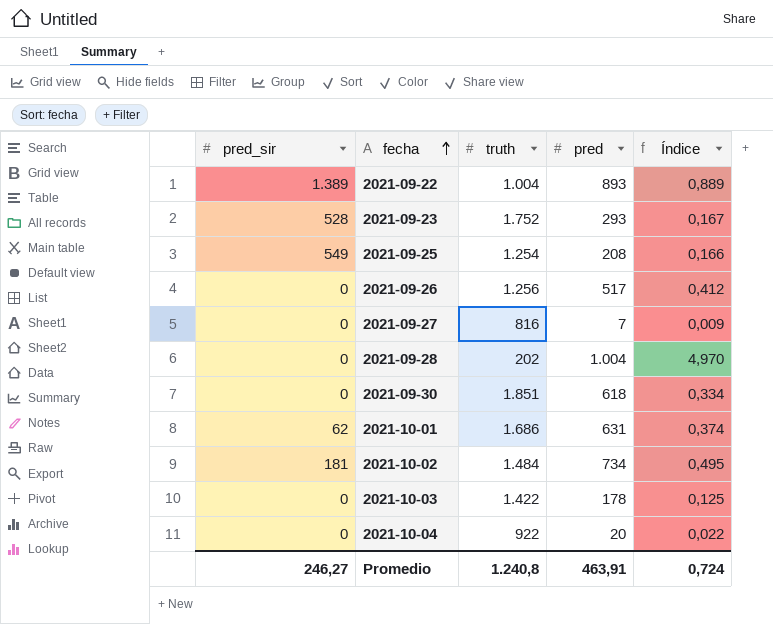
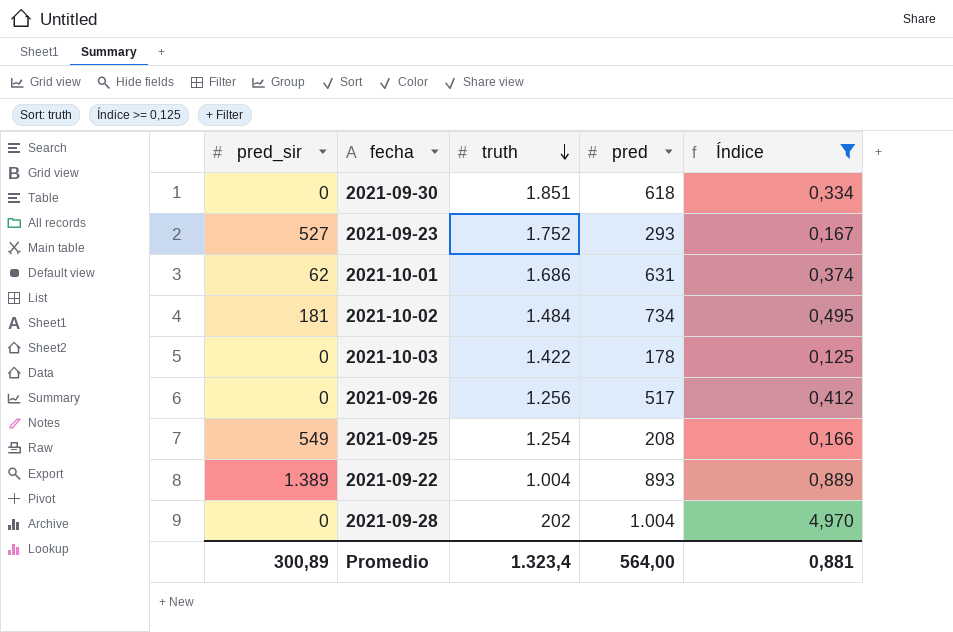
filter: none -> Índice >= 0,125
row order: fecha ascending -> truth descending
2021-09-23 | pred_sir: 528 -> 527
Promedio | pred_sir: 246,27 -> 300,89
Promedio | truth: 1.240,8 -> 1.323,4
Promedio | pred: 463,91 -> 564,00
Promedio | Índice: 0,724 -> 0,881

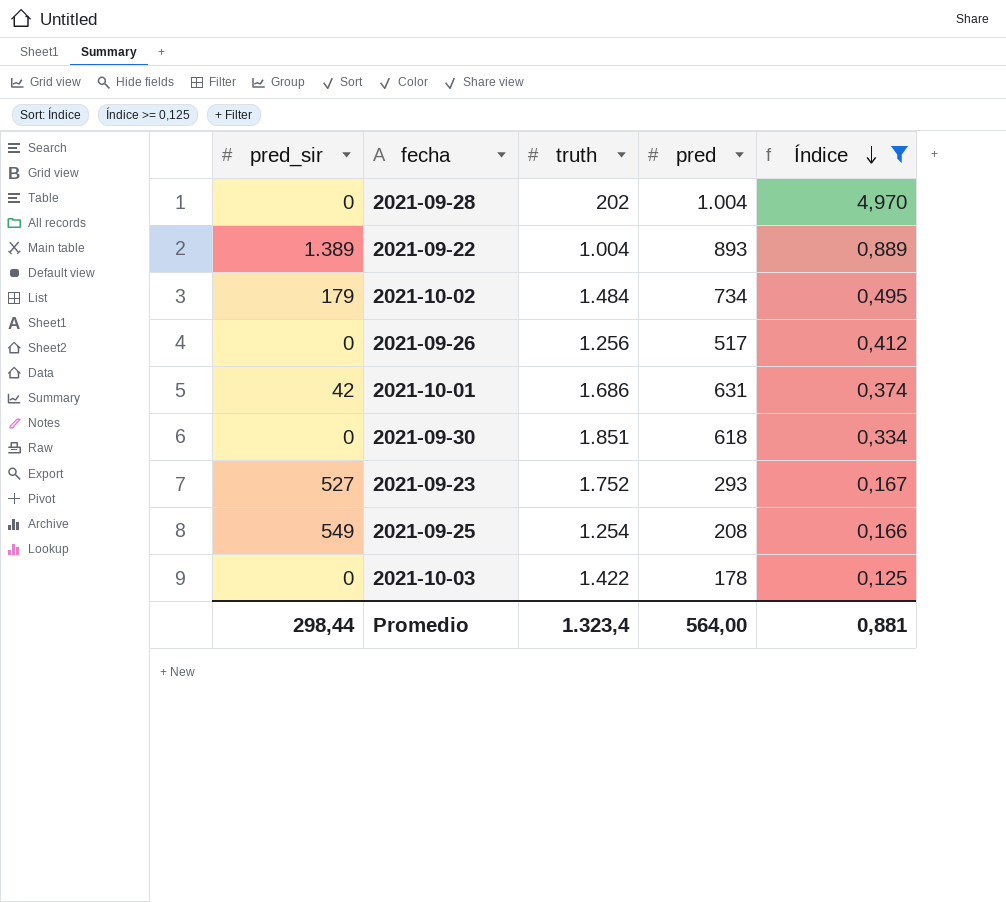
row order: truth descending -> Índice descending
2021-10-02 | pred_sir: 181 -> 179
2021-10-01 | pred_sir: 62 -> 42
Promedio | pred_sir: 300,89 -> 298,44

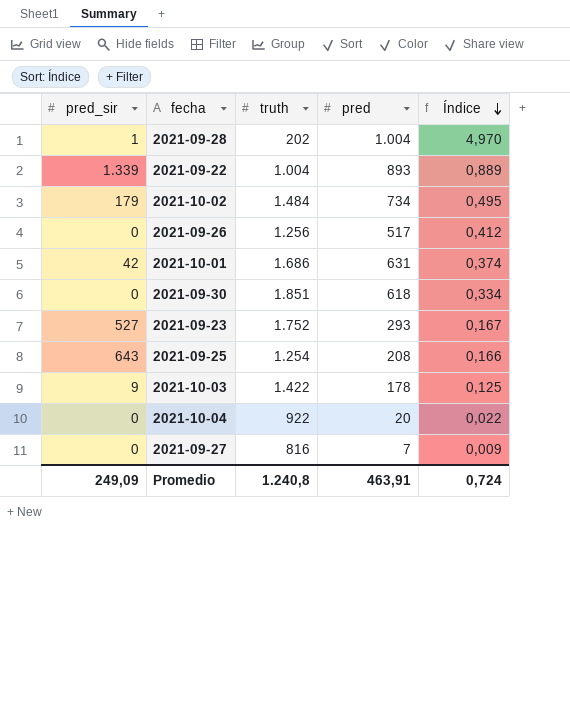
filter: Índice >= 0,125 -> none
2021-09-28 | pred_sir: 0 -> 1
2021-09-22 | pred_sir: 1.389 -> 1.339
2021-09-25 | pred_sir: 549 -> 643
2021-10-03 | pred_sir: 0 -> 9
Promedio | pred_sir: 298,44 -> 249,09
Promedio | truth: 1.323,4 -> 1.240,8
Promedio | pred: 564,00 -> 463,91
Promedio | Índice: 0,881 -> 0,724

